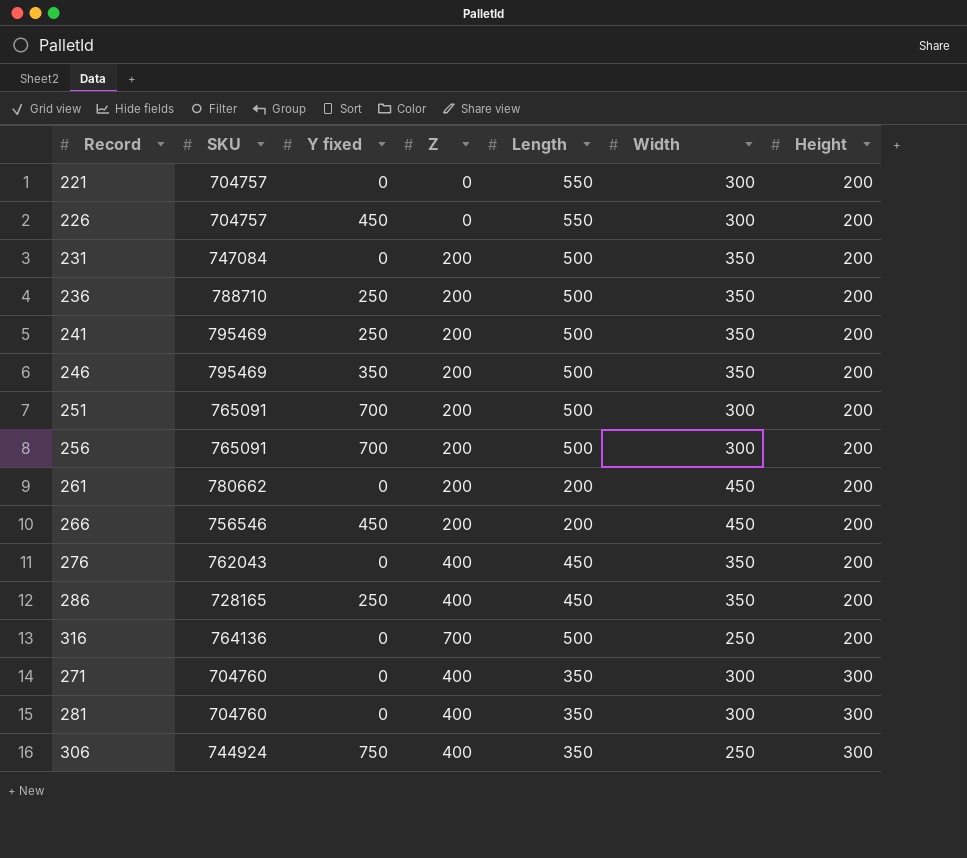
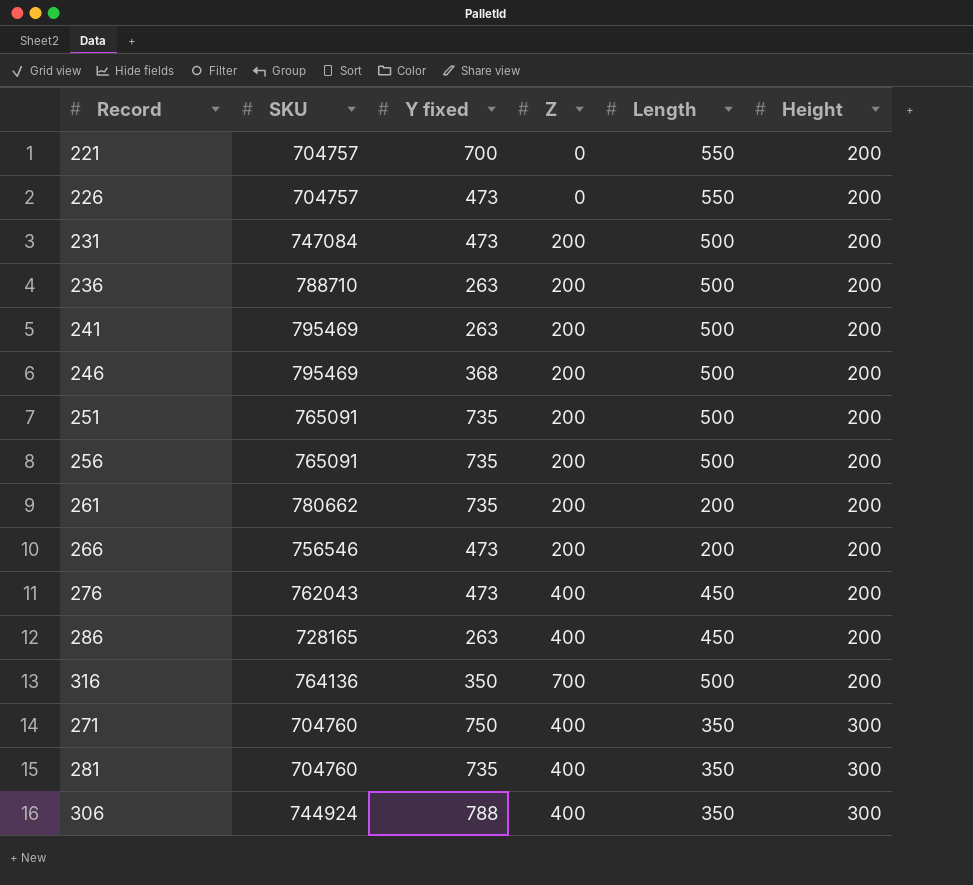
column Width | position: 6 -> none
221 | Y fixed: 0 -> 700
226 | Y fixed: 450 -> 473
231 | Y fixed: 0 -> 473
236 | Y fixed: 250 -> 263
241 | Y fixed: 250 -> 263
246 | Y fixed: 350 -> 368
251 | Y fixed: 700 -> 735
256 | Y fixed: 700 -> 735
261 | Y fixed: 0 -> 735
266 | Y fixed: 450 -> 473
276 | Y fixed: 0 -> 473
286 | Y fixed: 250 -> 263
316 | Y fixed: 0 -> 350
271 | Y fixed: 0 -> 750
281 | Y fixed: 0 -> 735
306 | Y fixed: 750 -> 788

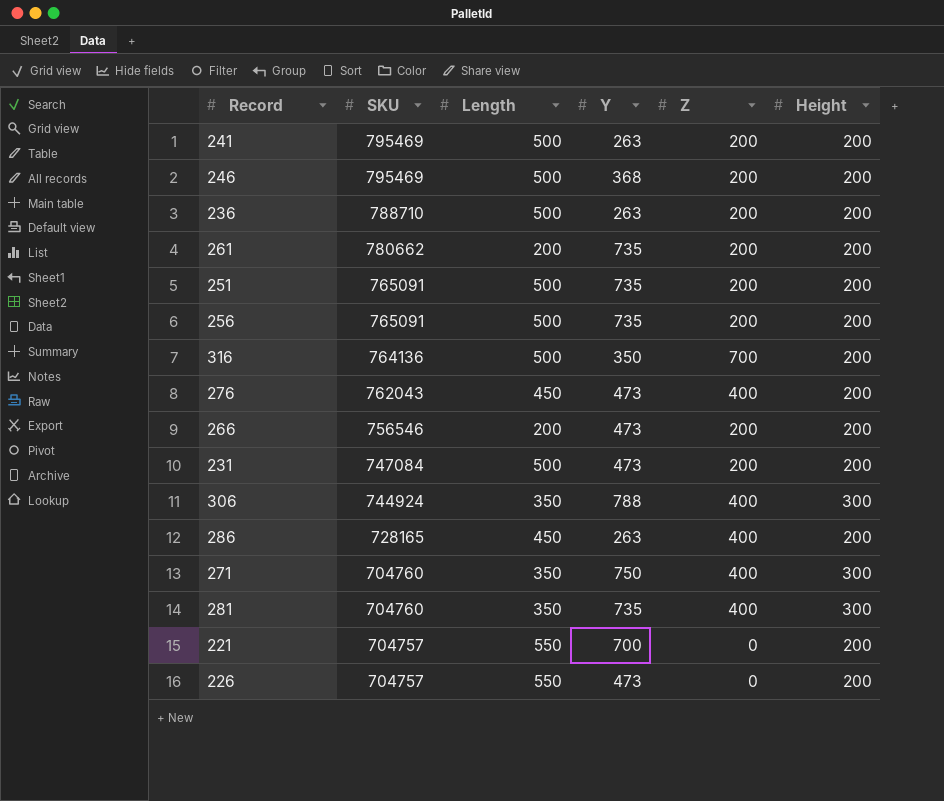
row order: Height ascending -> SKU descending
column Length | position: 5 -> 3
column name: Y fixed -> Y

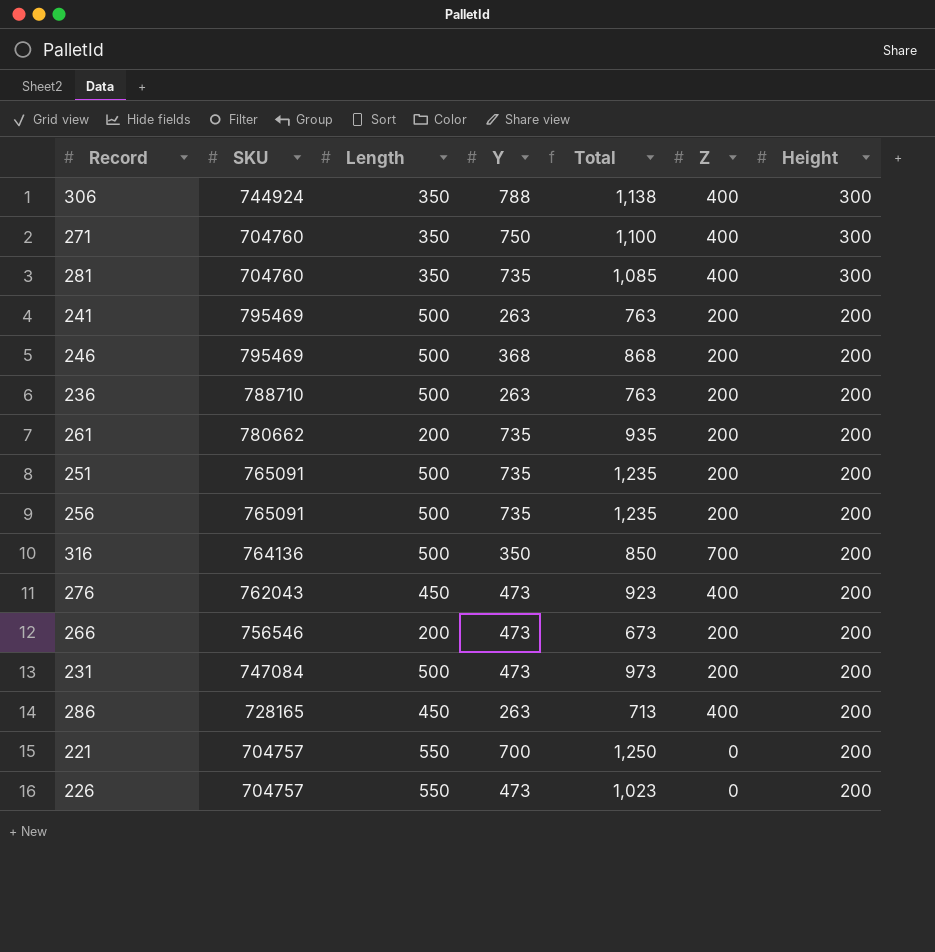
row order: SKU descending -> Height descending
column Total | formula: none -> [Length] + [Y]

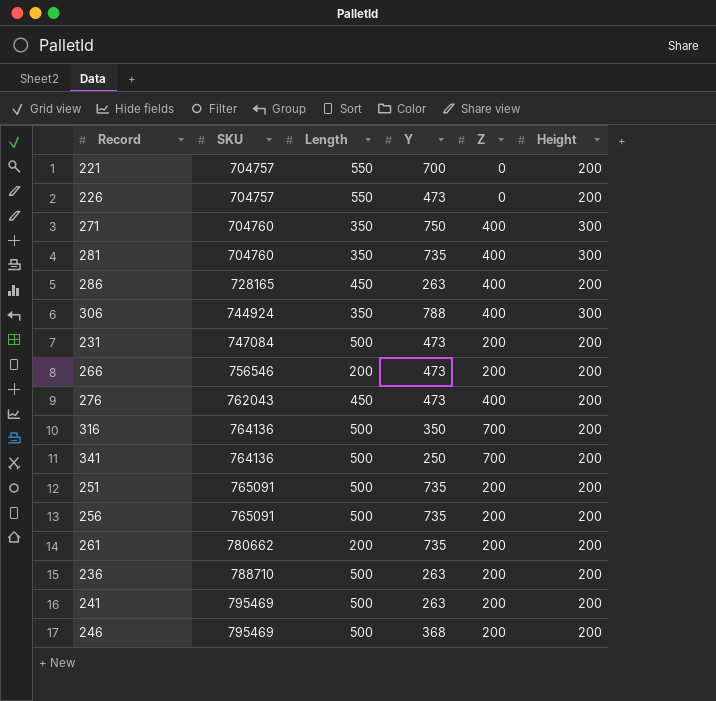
row order: Height descending -> SKU ascending
column Total | formula: [Length] + [Y] -> none
row 341: none -> 764136 | 500 | 250 | 700 | 200

